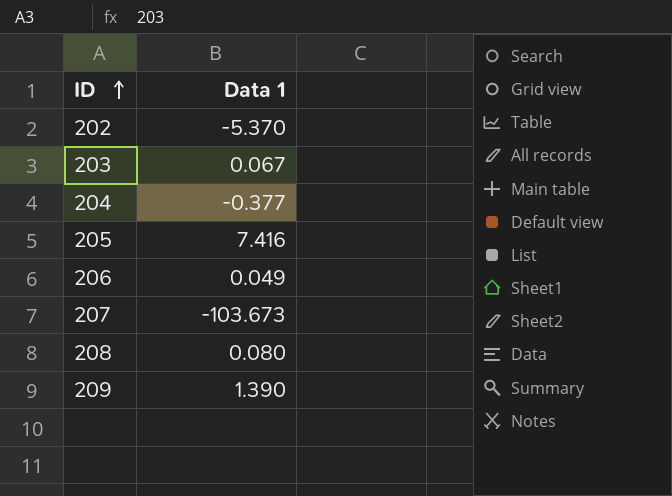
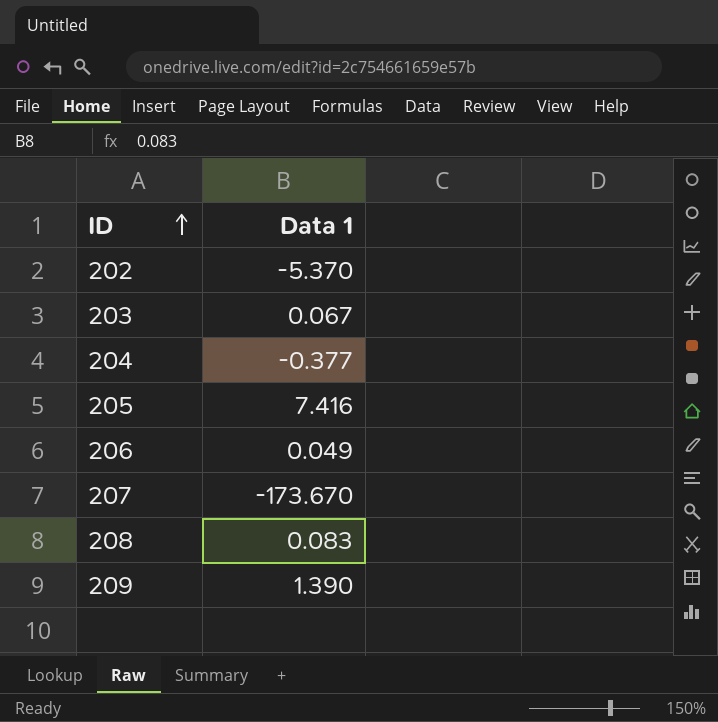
207 | Data 1: -103.673 -> -173.670
208 | Data 1: 0.080 -> 0.083

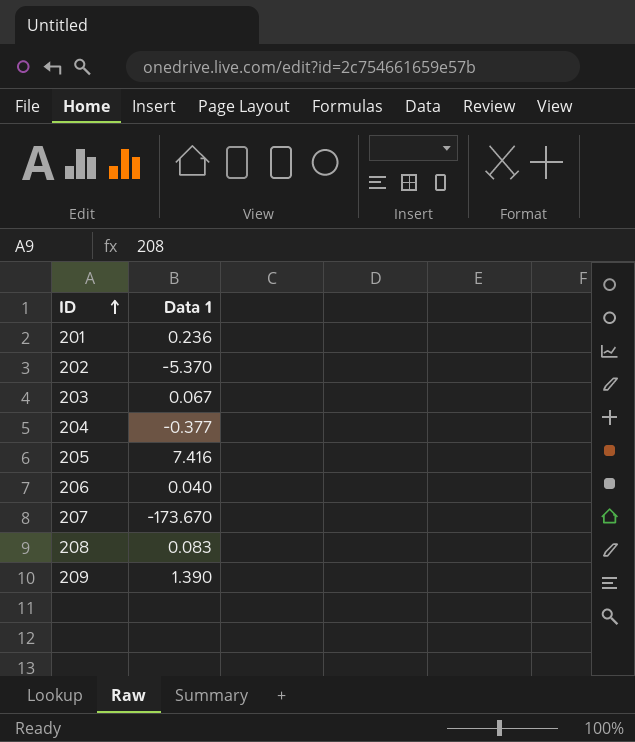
row 201: none -> 0.236
206 | Data 1: 0.049 -> 0.040

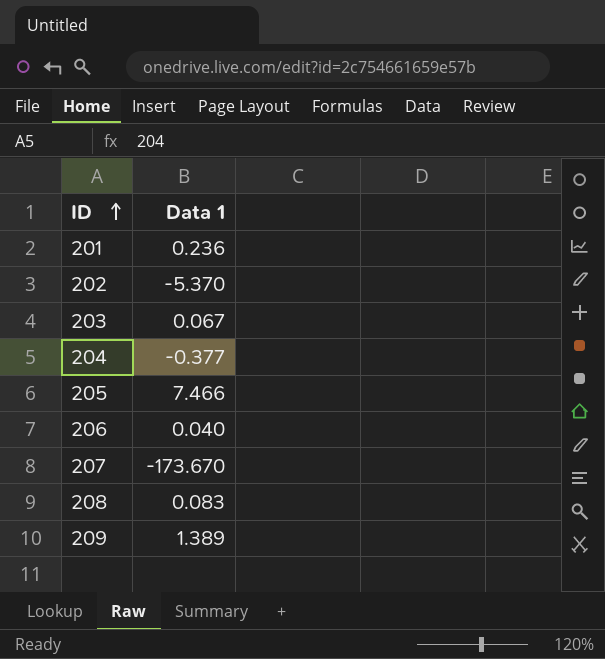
205 | Data 1: 7.416 -> 7.466
209 | Data 1: 1.390 -> 1.389

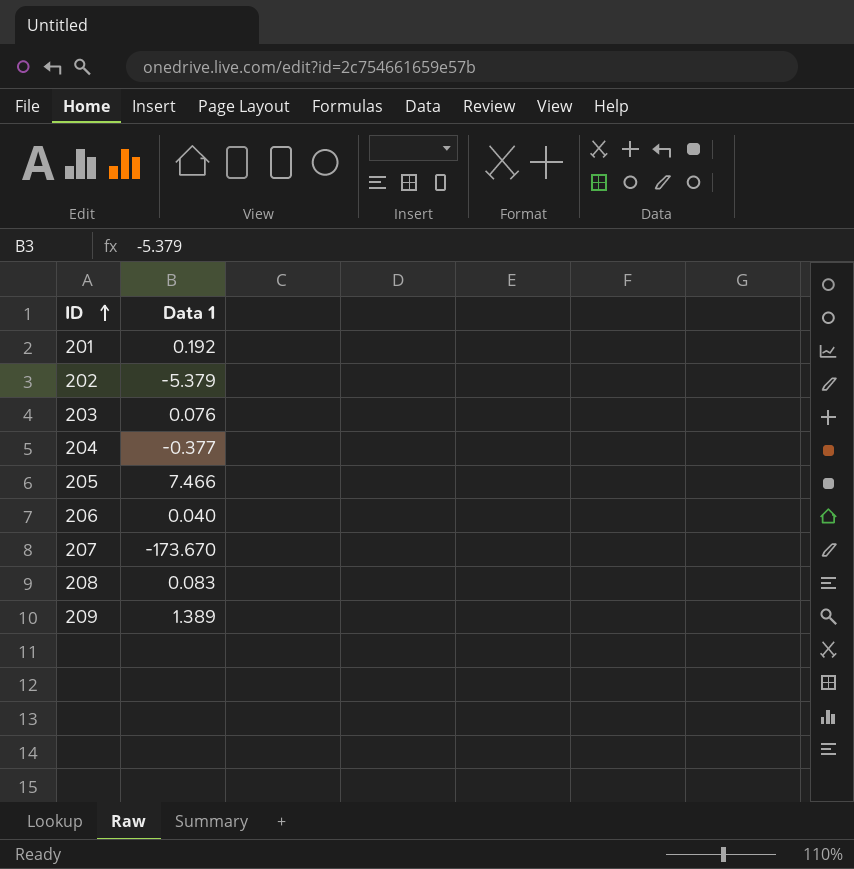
201 | Data 1: 0.236 -> 0.192
202 | Data 1: -5.370 -> -5.379
203 | Data 1: 0.067 -> 0.076

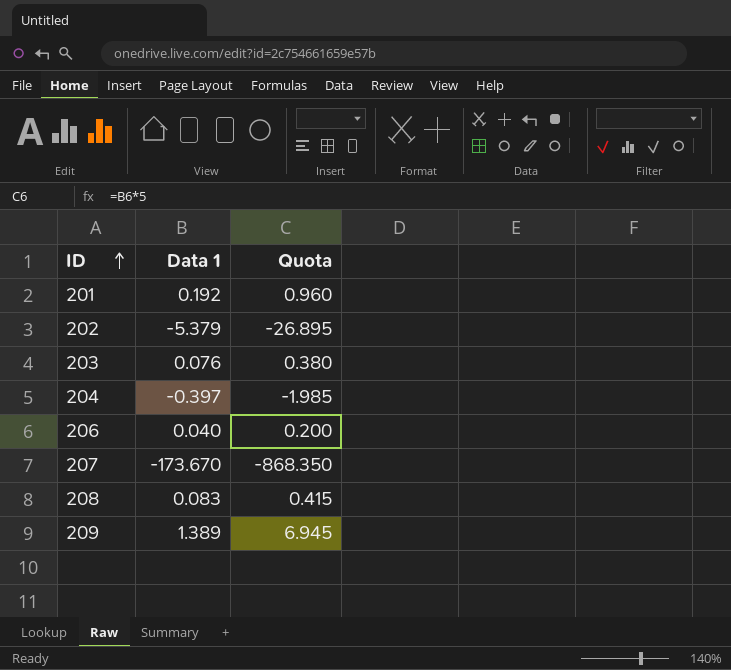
column Quota | formula: none -> [Data 1] * 5
row 205: 7.466 -> none
204 | Data 1: -0.377 -> -0.397

